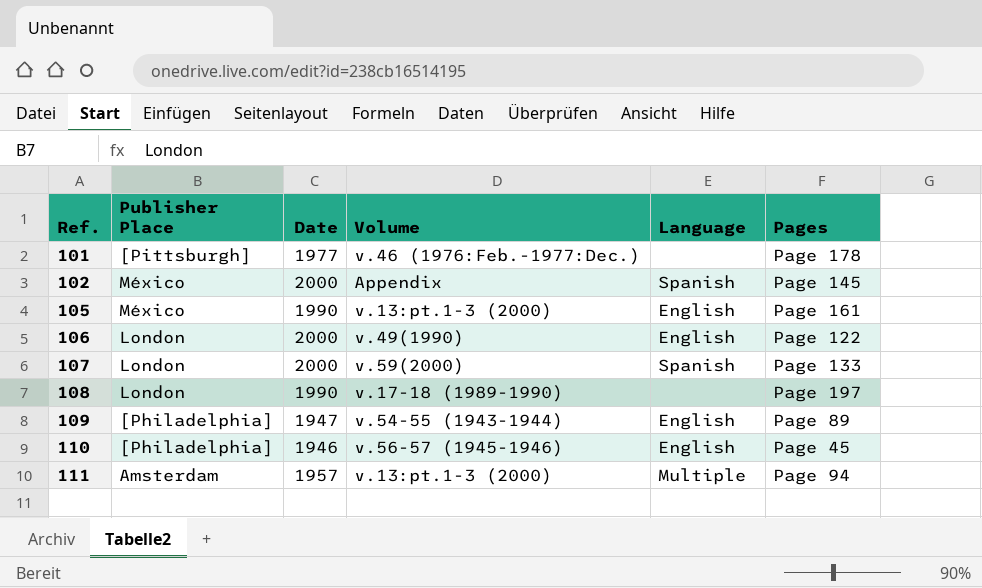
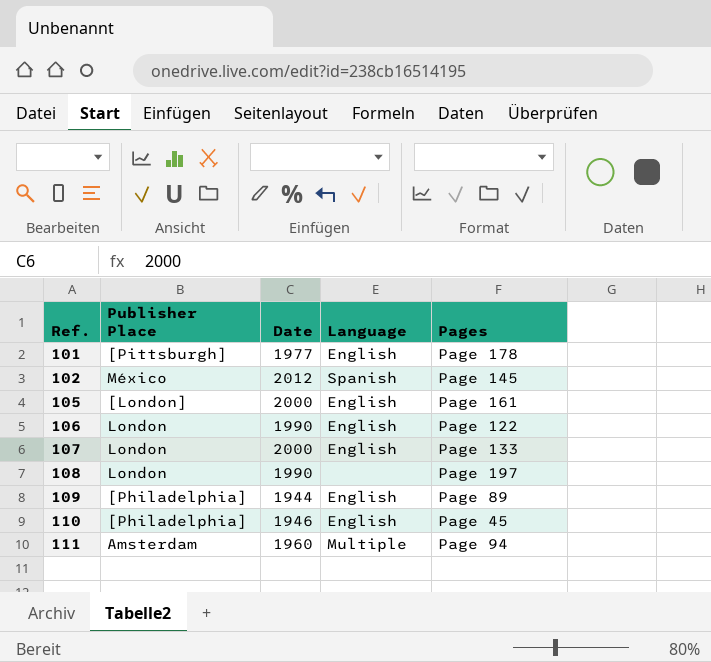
column Volume | position: 4 -> none
101 | Language: none -> English
102 | Date: 2000 -> 2012
105 | Publisher Place: México -> [London]
105 | Date: 1990 -> 2000
106 | Date: 2000 -> 1990
107 | Language: Spanish -> English
109 | Date: 1947 -> 1944
111 | Date: 1957 -> 1960

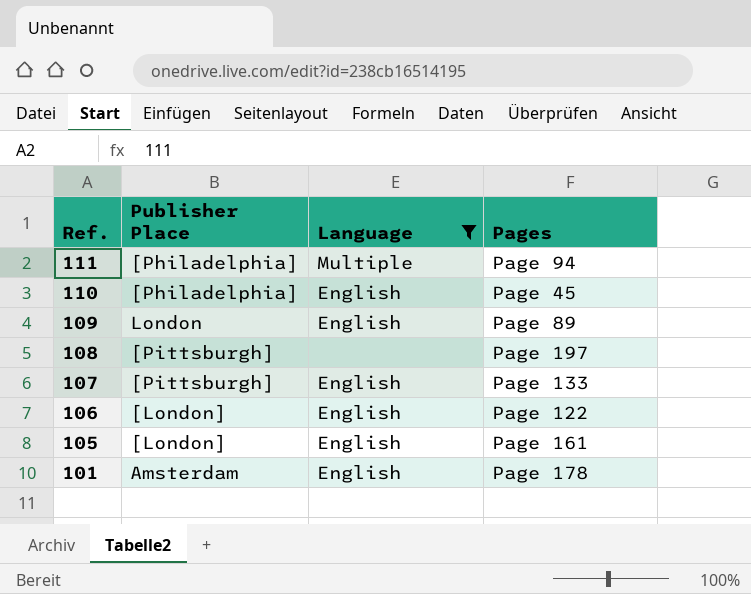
filter: none -> Language != Spanish
row order: Ref. ascending -> Ref. descending
column Date | position: 3 -> none
111 | Publisher Place: Amsterdam -> [Philadelphia]
109 | Publisher Place: [Philadelphia] -> London
108 | Publisher Place: London -> [Pittsburgh]
107 | Publisher Place: London -> [Pittsburgh]
106 | Publisher Place: London -> [London]
101 | Publisher Place: [Pittsburgh] -> Amsterdam

